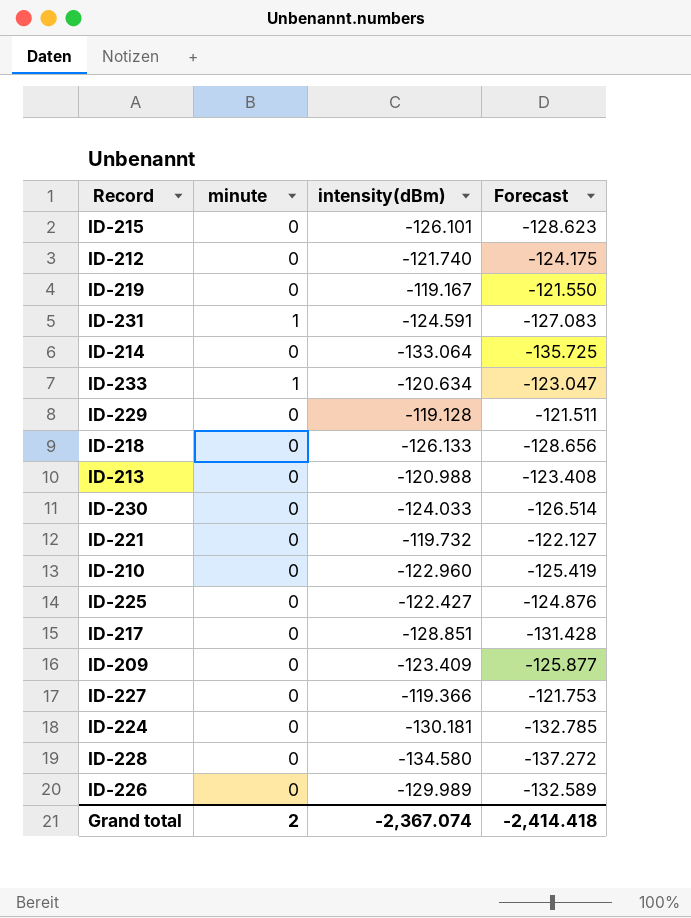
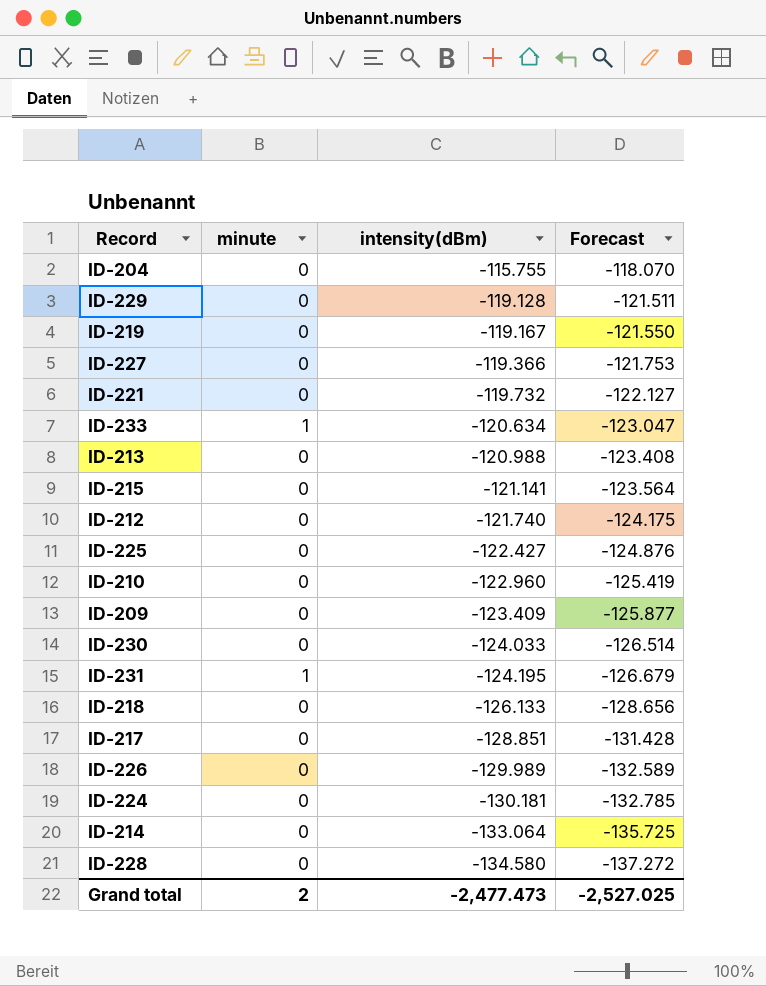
row order: none -> intensity(dBm) descending
row ID-204: none -> 0 | -115.755 | -118.070
ID-215 | intensity(dBm): -126.101 -> -121.141
ID-215 | Forecast: -128.623 -> -123.564
ID-231 | intensity(dBm): -124.591 -> -124.195
ID-231 | Forecast: -127.083 -> -126.679
Grand total | intensity(dBm): -2,367.074 -> -2,477.473
Grand total | Forecast: -2,414.418 -> -2,527.025

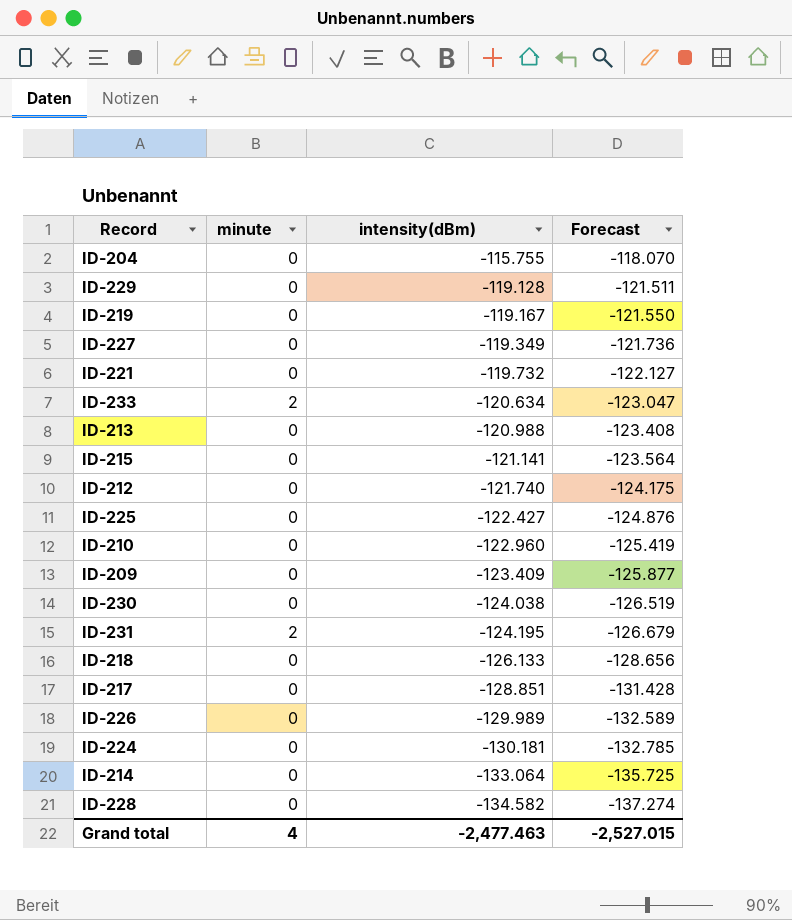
ID-227 | intensity(dBm): -119.366 -> -119.349
ID-227 | Forecast: -121.753 -> -121.736
ID-233 | minute: 1 -> 2
ID-230 | intensity(dBm): -124.033 -> -124.038
ID-230 | Forecast: -126.514 -> -126.519
ID-231 | minute: 1 -> 2
ID-228 | intensity(dBm): -134.580 -> -134.582
ID-228 | Forecast: -137.272 -> -137.274
Grand total | minute: 2 -> 4
Grand total | intensity(dBm): -2,477.473 -> -2,477.463
Grand total | Forecast: -2,527.025 -> -2,527.015

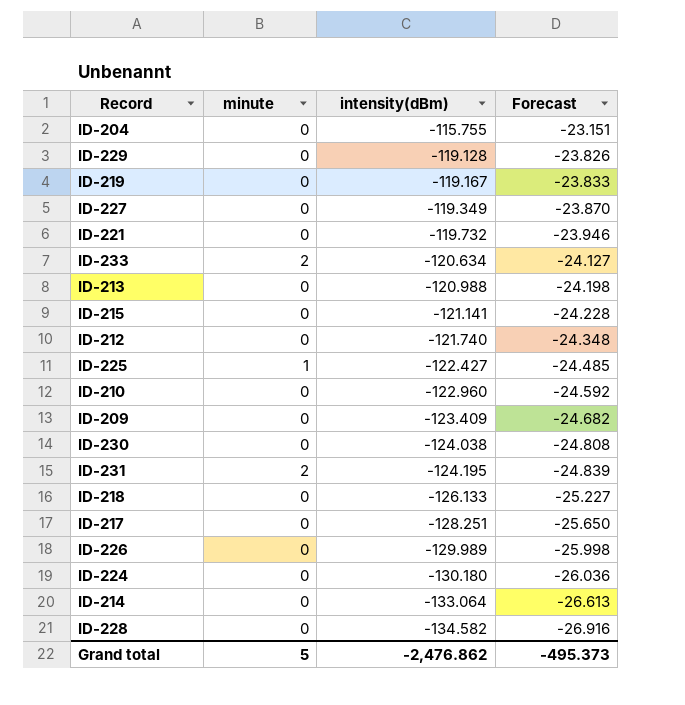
column Forecast | formula: [intensity(dBm)] * 1.02 -> [intensity(dBm)] * 0.2
ID-225 | minute: 0 -> 1
ID-217 | intensity(dBm): -128.851 -> -128.251
ID-224 | intensity(dBm): -130.181 -> -130.180
Grand total | minute: 4 -> 5
Grand total | intensity(dBm): -2,477.463 -> -2,476.862
Grand total | Forecast: -2,527.015 -> -495.373

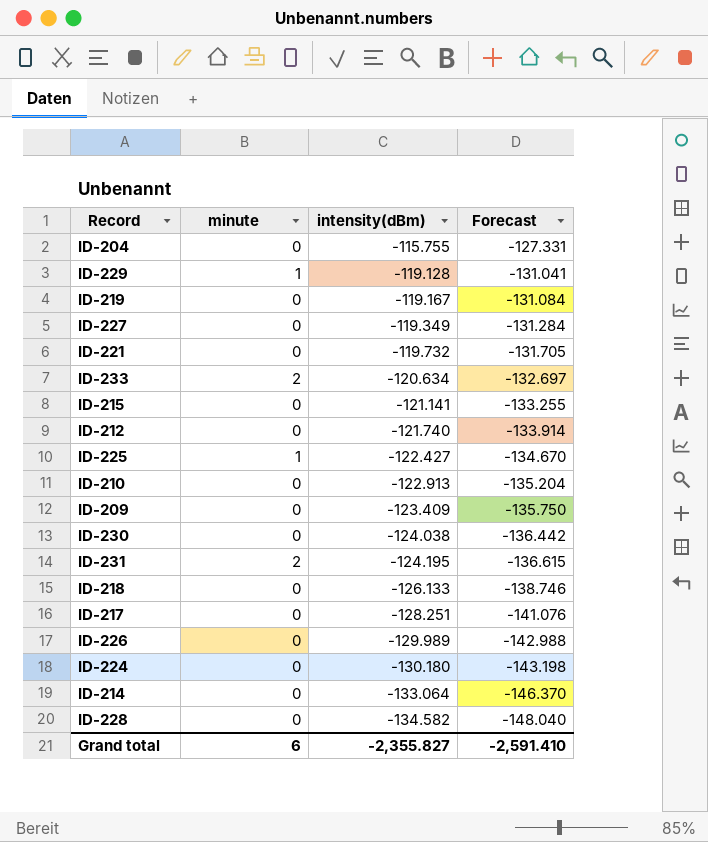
column Forecast | formula: [intensity(dBm)] * 0.2 -> [intensity(dBm)] * 1.1
row ID-213: 0 | -120.988 | -24.198 -> none
ID-229 | minute: 0 -> 1
ID-210 | intensity(dBm): -122.960 -> -122.913
Grand total | minute: 5 -> 6
Grand total | intensity(dBm): -2,476.862 -> -2,355.827
Grand total | Forecast: -495.373 -> -2,591.410

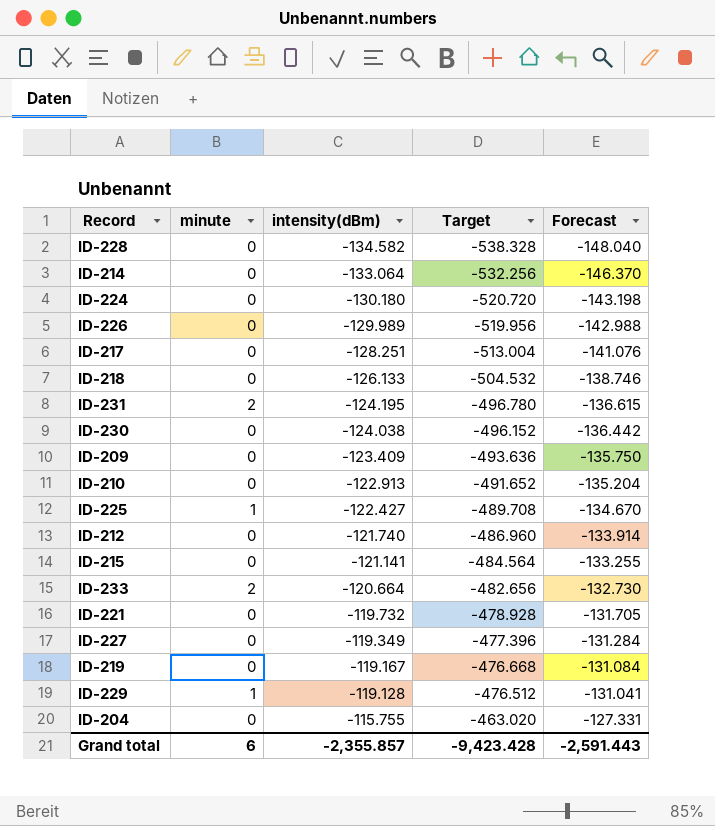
row order: intensity(dBm) descending -> intensity(dBm) ascending
column Target | formula: none -> [intensity(dBm)] * 4
ID-233 | intensity(dBm): -120.634 -> -120.664
ID-233 | Forecast: -132.697 -> -132.730
Grand total | intensity(dBm): -2,355.827 -> -2,355.857
Grand total | Forecast: -2,591.410 -> -2,591.443

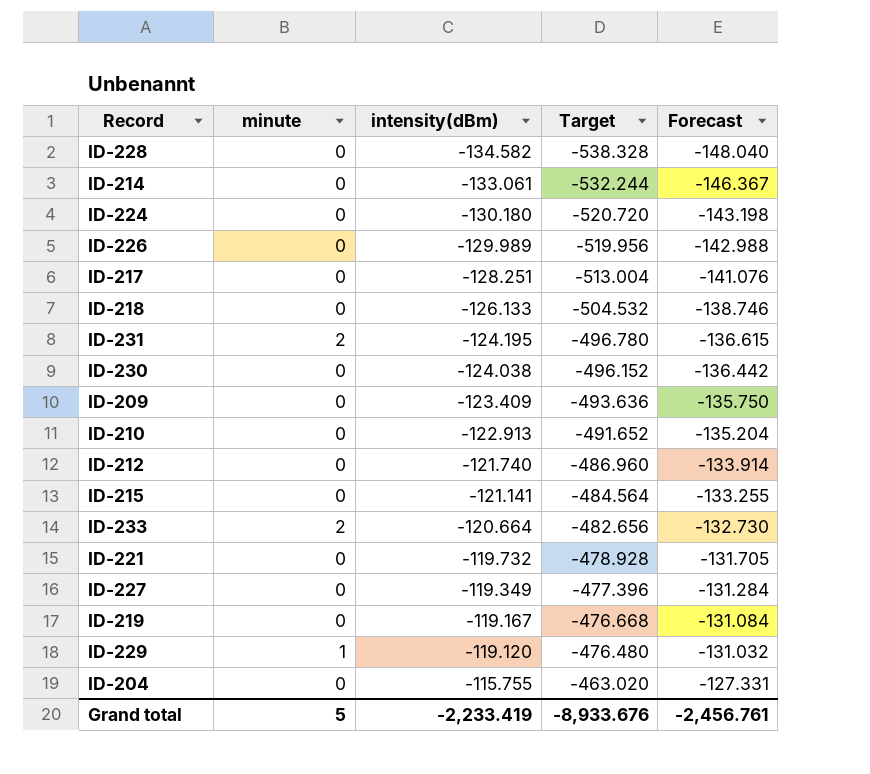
row ID-225: 1 | -122.427 | -489.708 | -134.670 -> none
ID-214 | intensity(dBm): -133.064 -> -133.061
ID-214 | Target: -532.256 -> -532.244
ID-214 | Forecast: -146.370 -> -146.367
ID-229 | intensity(dBm): -119.128 -> -119.120
ID-229 | Target: -476.512 -> -476.480
ID-229 | Forecast: -131.041 -> -131.032
Grand total | minute: 6 -> 5
Grand total | intensity(dBm): -2,355.857 -> -2,233.419
Grand total | Target: -9,423.428 -> -8,933.676
Grand total | Forecast: -2,591.443 -> -2,456.761

